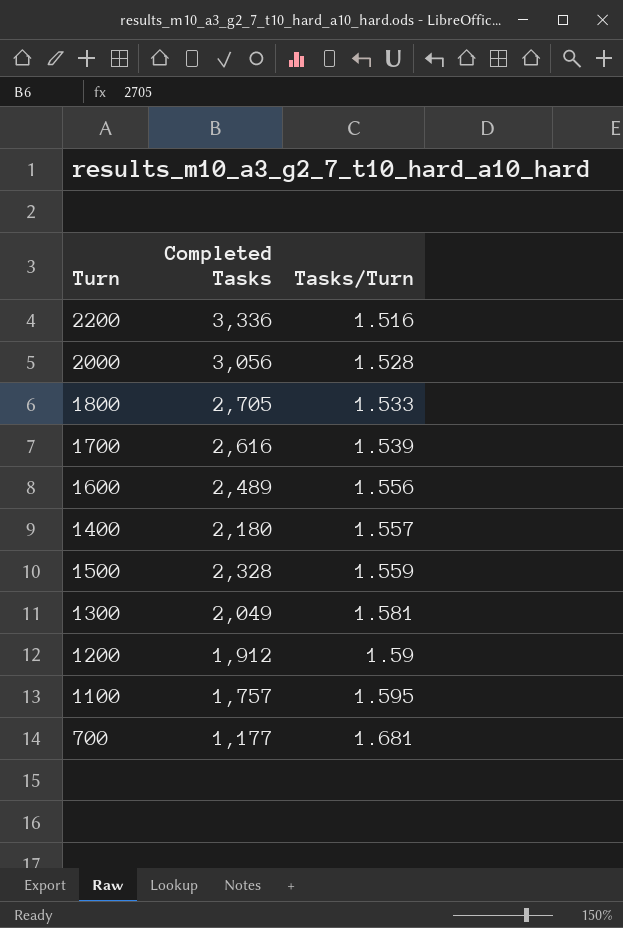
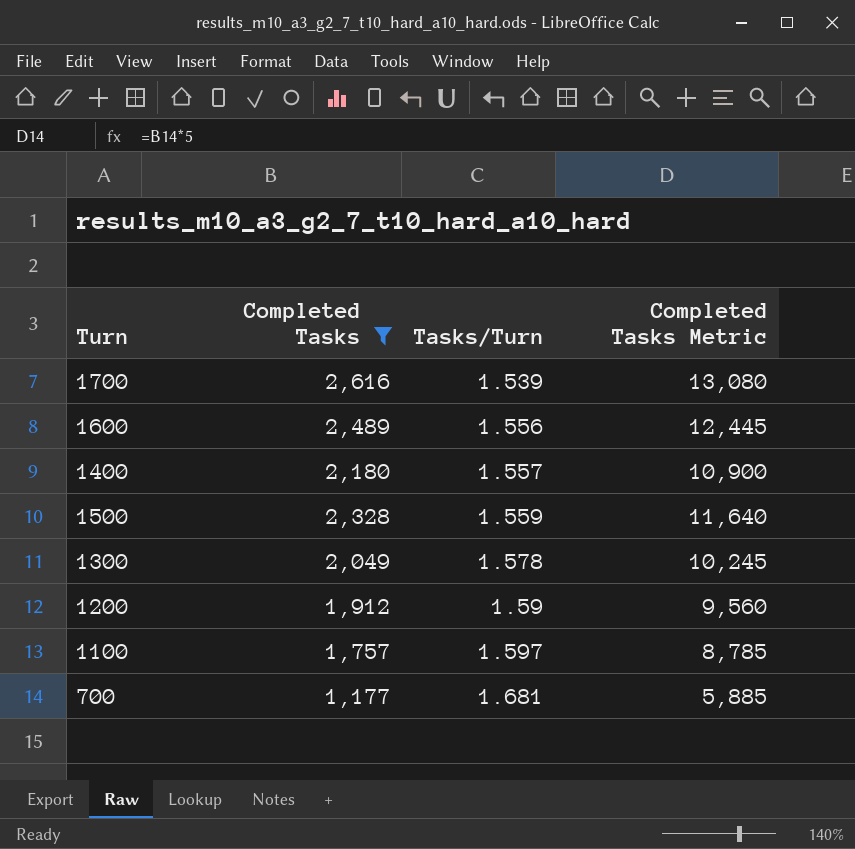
filter: none -> Completed Tasks <= 2,616
column Completed Tasks Metric | formula: none -> [Completed Tasks] * 5
1300 | Tasks/Turn: 1.581 -> 1.578
1100 | Tasks/Turn: 1.595 -> 1.597

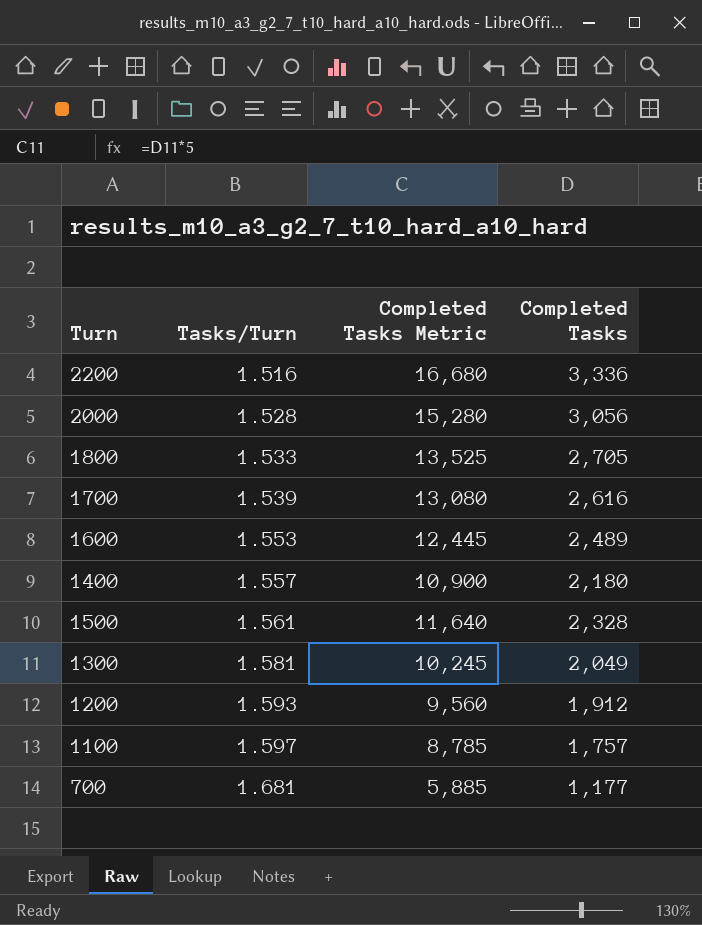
filter: Completed Tasks <= 2,616 -> none
column Completed Tasks | position: 2 -> 4
1600 | Tasks/Turn: 1.556 -> 1.553
1500 | Tasks/Turn: 1.559 -> 1.561
1300 | Tasks/Turn: 1.578 -> 1.581
1200 | Tasks/Turn: 1.59 -> 1.593

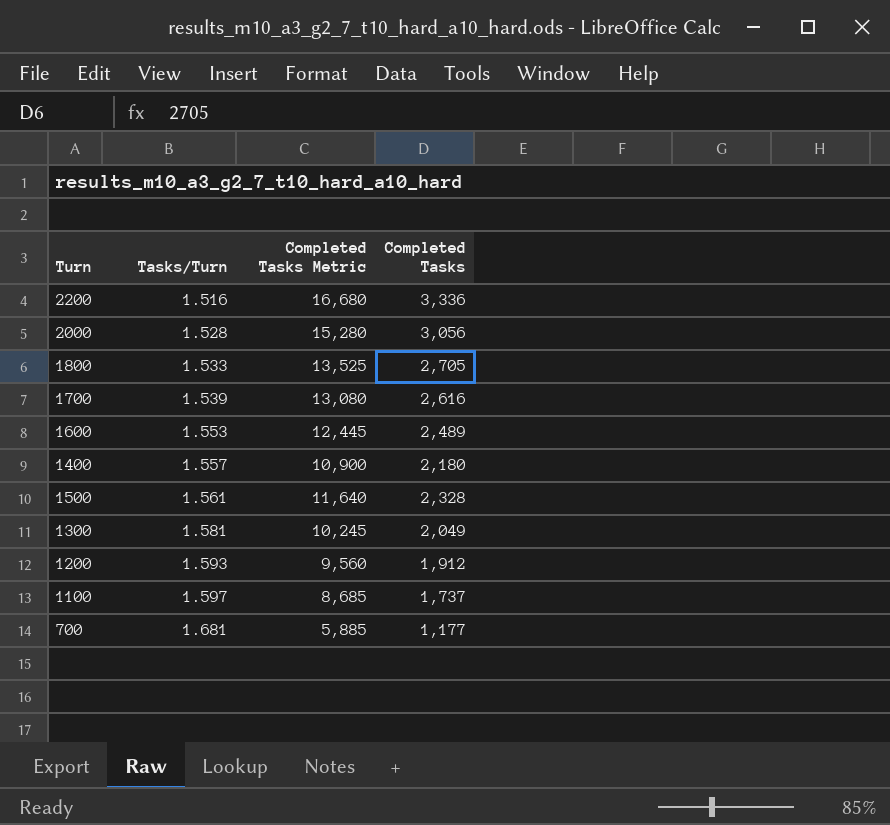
1100 | Completed Tasks Metric: 8,785 -> 8,685
1100 | Completed Tasks: 1,757 -> 1,737

